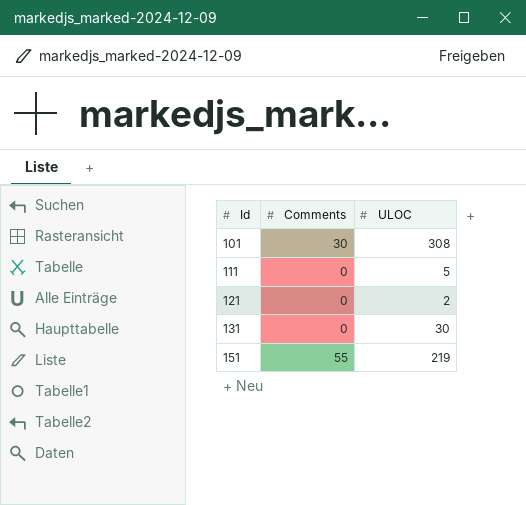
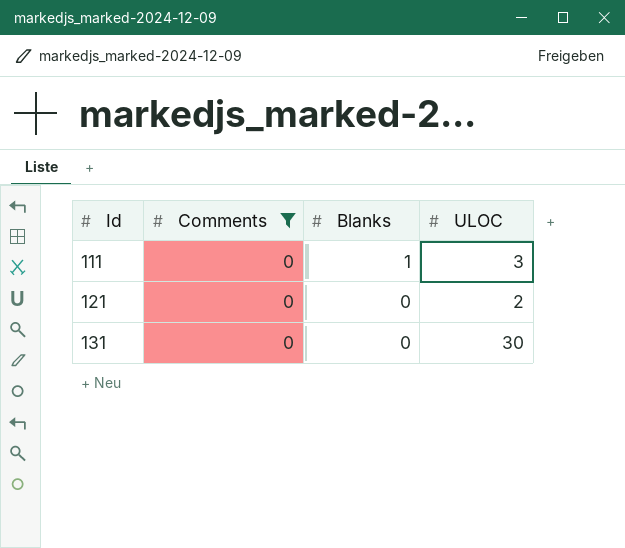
filter: none -> Comments = 0
column Blanks | position: none -> 3
111 | ULOC: 5 -> 3

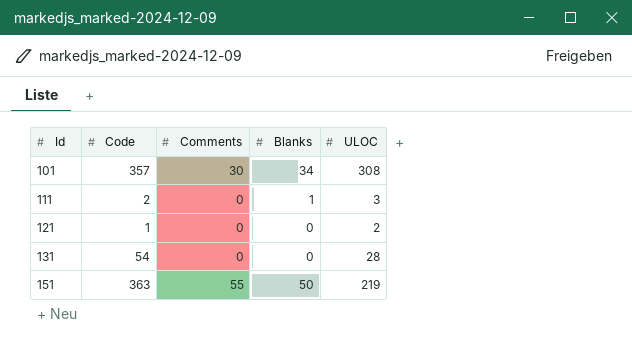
filter: Comments = 0 -> none
column Code | position: none -> 2
131 | ULOC: 30 -> 28

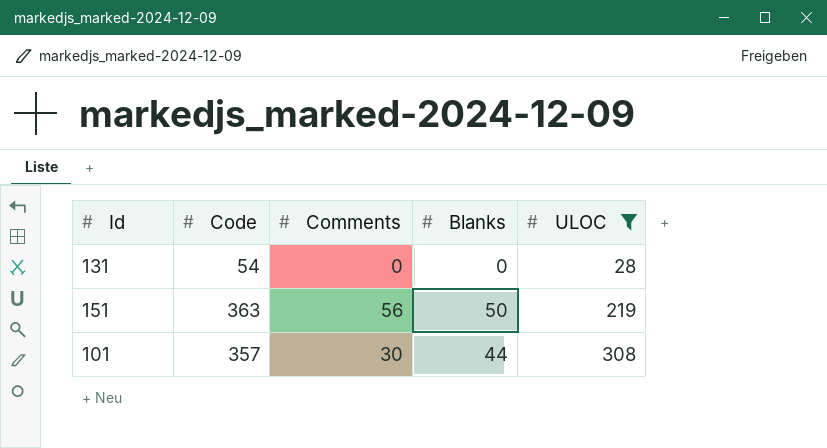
filter: none -> ULOC >= 28
row order: Id ascending -> ULOC ascending
151 | Comments: 55 -> 56
101 | Blanks: 34 -> 44

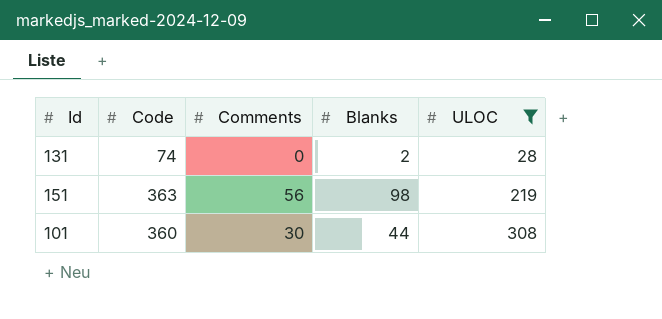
131 | Code: 54 -> 74
131 | Blanks: 0 -> 2
151 | Blanks: 50 -> 98
101 | Code: 357 -> 360

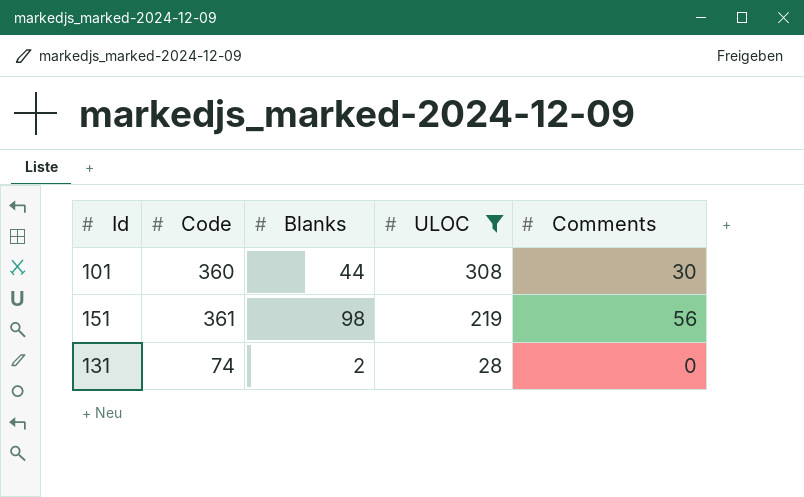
row order: ULOC ascending -> ULOC descending
column Comments | position: 3 -> 5
151 | Code: 363 -> 361

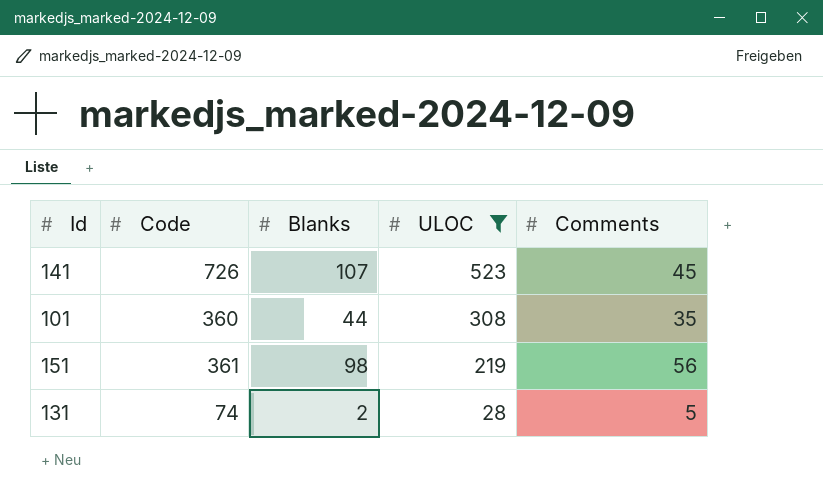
row 141: none -> 726 | 107 | 523 | 45
101 | Comments: 30 -> 35
131 | Comments: 0 -> 5

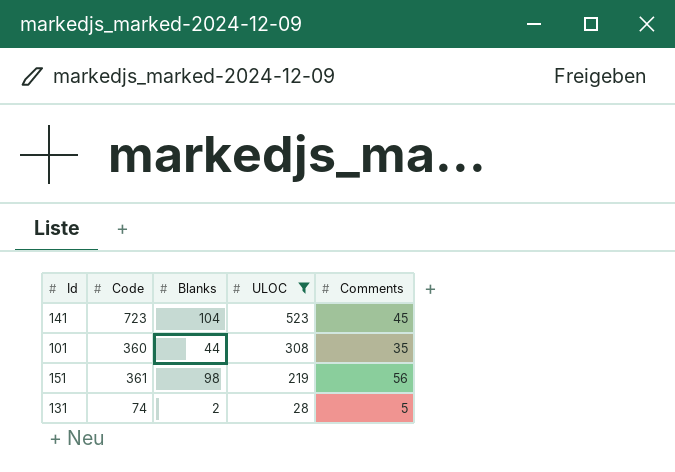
141 | Code: 726 -> 723
141 | Blanks: 107 -> 104

